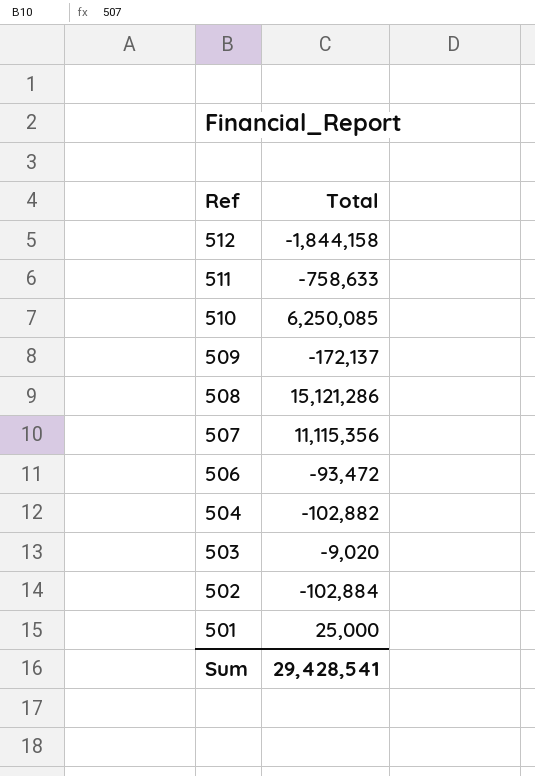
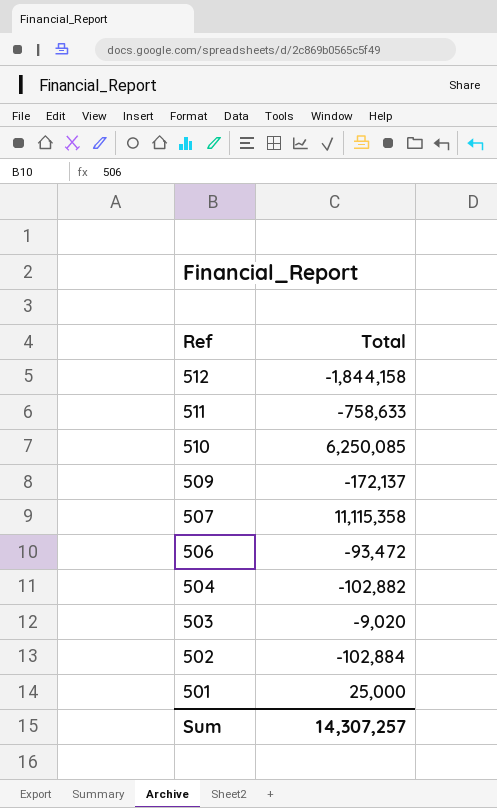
row 508: 15,121,286 -> none
507 | Total: 11,115,356 -> 11,115,358
Sum | Total: 29,428,541 -> 14,307,257

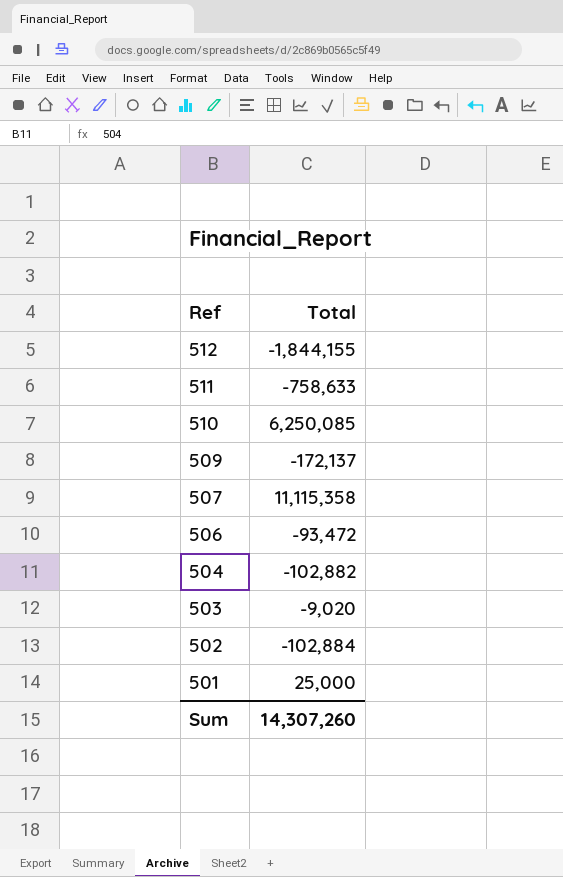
512 | Total: -1,844,158 -> -1,844,155
Sum | Total: 14,307,257 -> 14,307,260

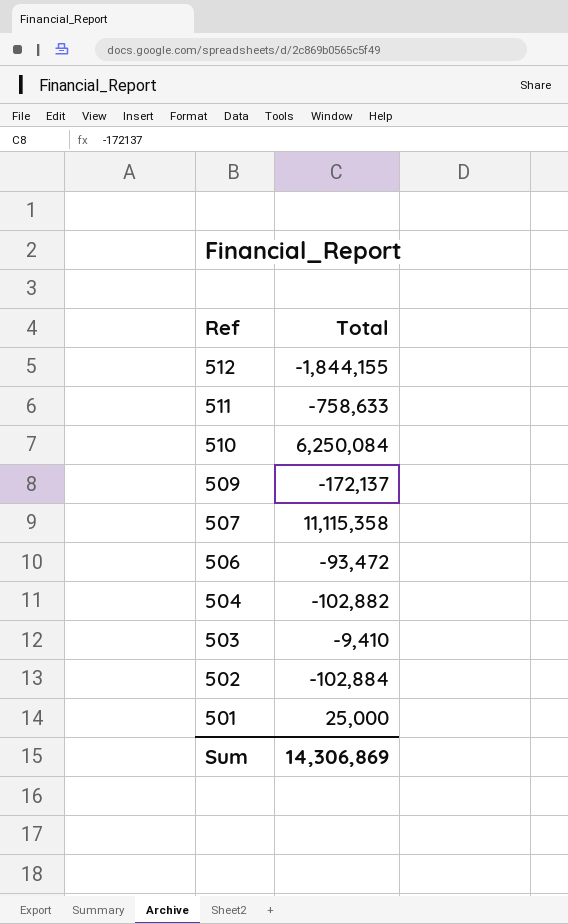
510 | Total: 6,250,085 -> 6,250,084
503 | Total: -9,020 -> -9,410
Sum | Total: 14,307,260 -> 14,306,869

